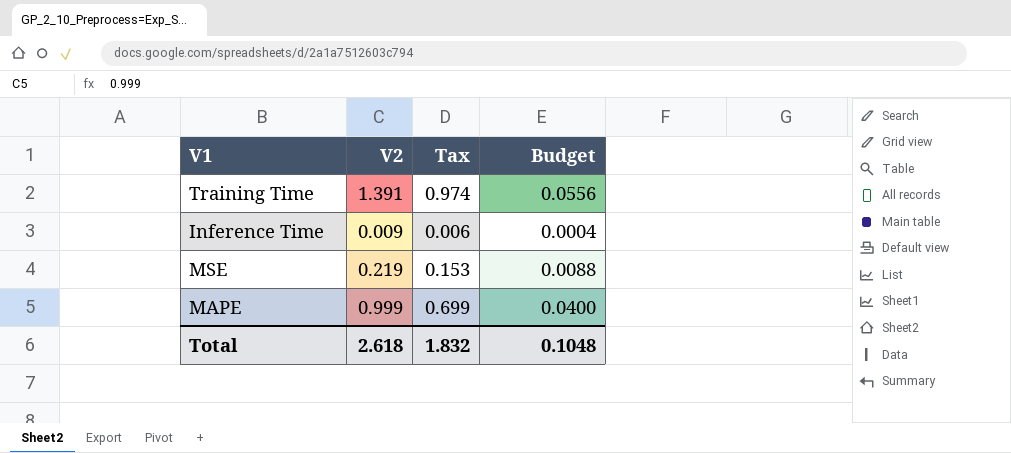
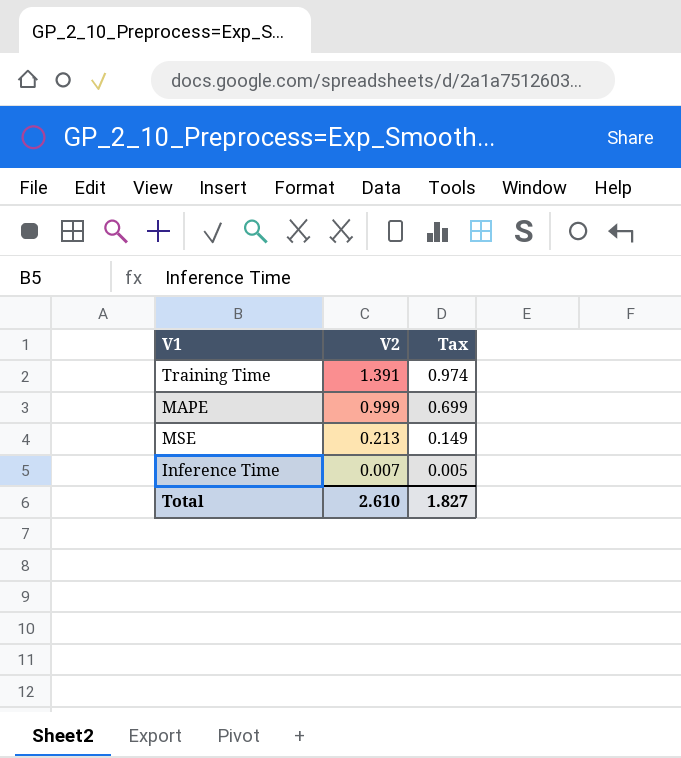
row order: none -> V2 descending
column Budget | formula: [V2] * 0.04 -> none
MSE | V2: 0.219 -> 0.213
MSE | Tax: 0.153 -> 0.149
Inference Time | V2: 0.009 -> 0.007
Inference Time | Tax: 0.006 -> 0.005
Total | V2: 2.618 -> 2.610
Total | Tax: 1.832 -> 1.827

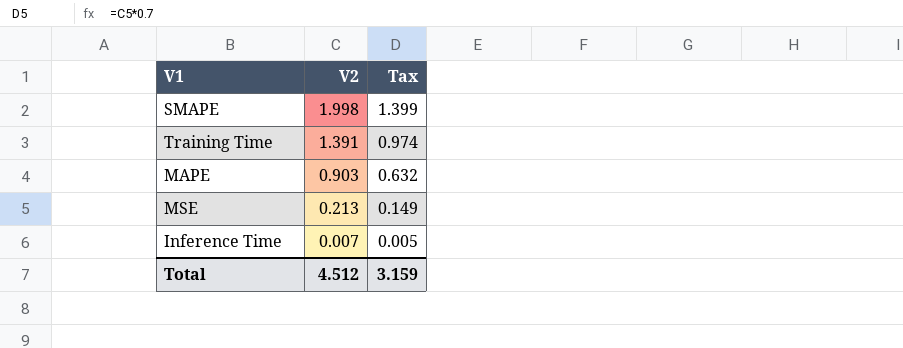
row SMAPE: none -> 1.998 | 1.399
MAPE | V2: 0.999 -> 0.903
MAPE | Tax: 0.699 -> 0.632
Total | V2: 2.610 -> 4.512
Total | Tax: 1.827 -> 3.159

